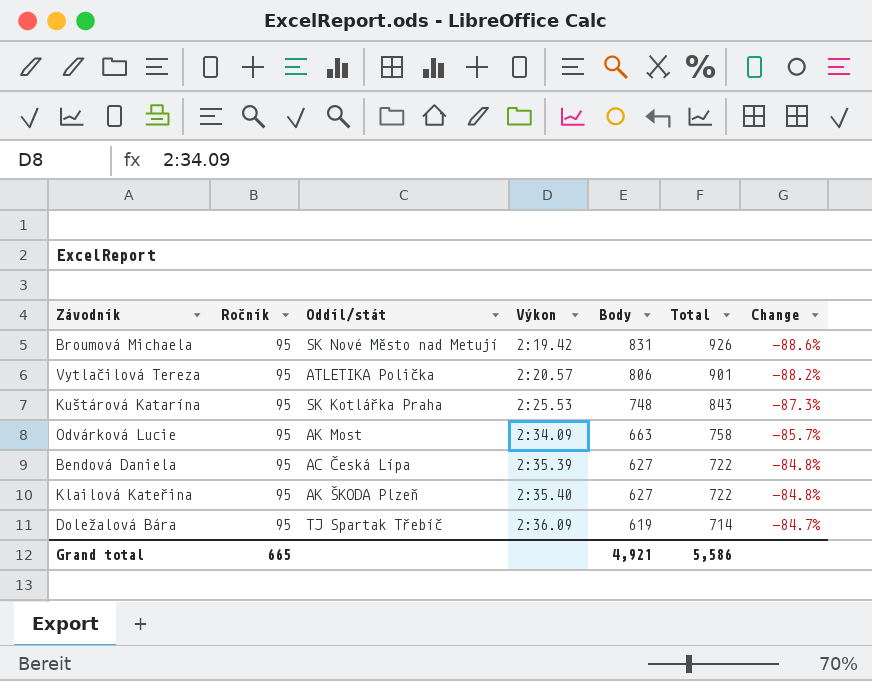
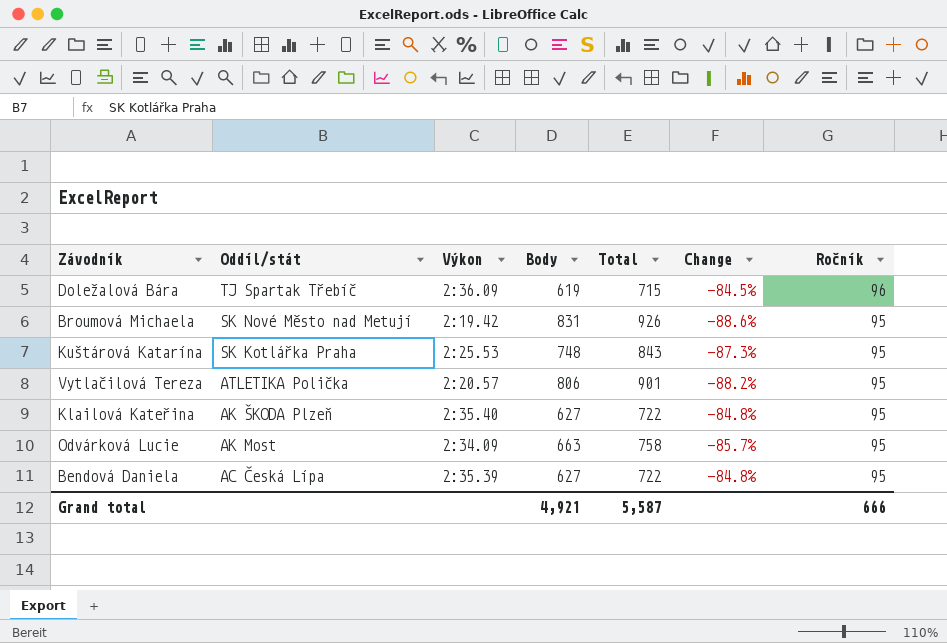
row order: Výkon ascending -> Oddíl/stát descending
column Ročník | position: 2 -> 7
Doležalová Bára | Total: 714 -> 715
Doležalová Bára | Change: -84.7% -> -84.5%
Doležalová Bára | Ročník: 95 -> 96
Grand total | Total: 5,586 -> 5,587
Grand total | Ročník: 665 -> 666

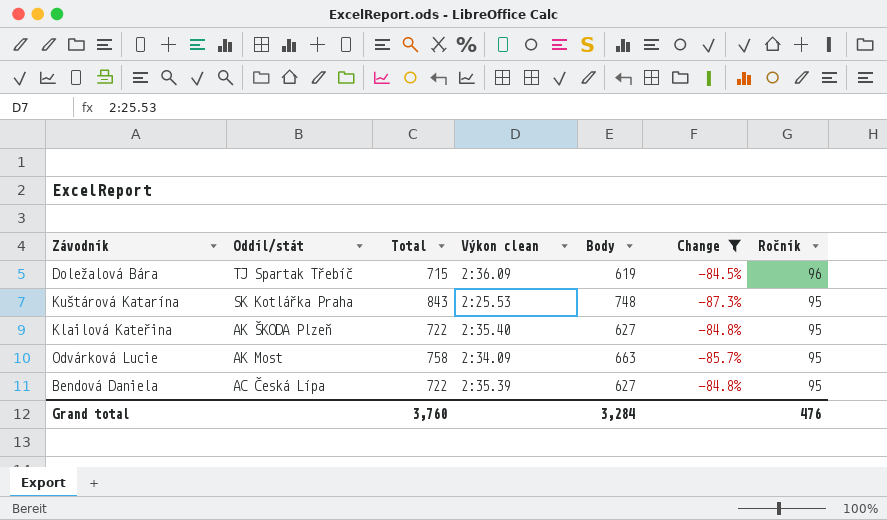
filter: none -> Change >= -87.3%
column Total | position: 5 -> 3
column name: Výkon -> Výkon clean
Grand total | Total: 5,587 -> 3,760
Grand total | Body: 4,921 -> 3,284
Grand total | Ročník: 666 -> 476

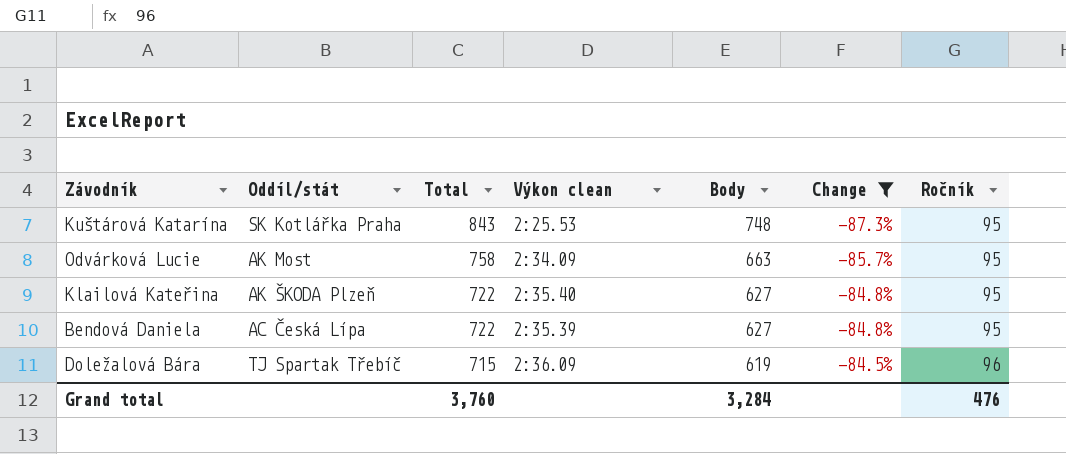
row order: Oddíl/stát descending -> Total descending

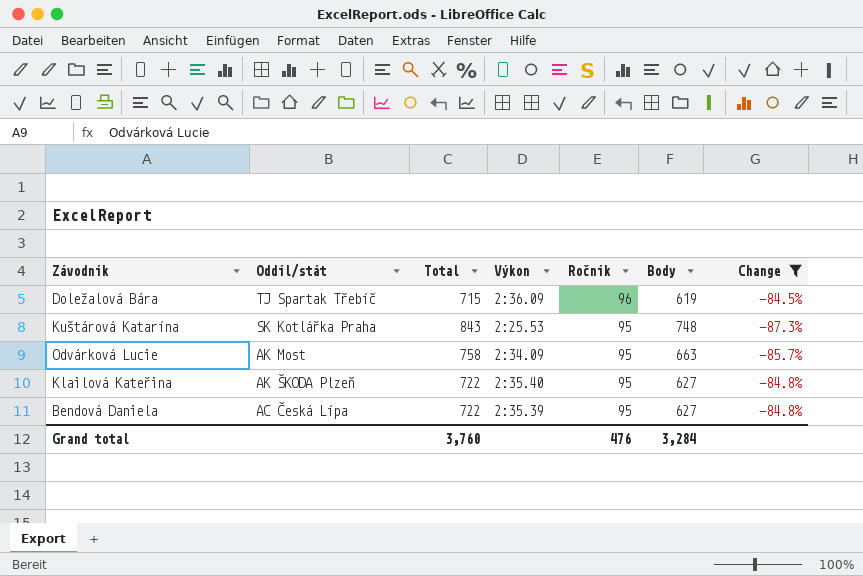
row order: Total descending -> Ročník descending
column name: Výkon clean -> Výkon
column Ročník | position: 7 -> 5

